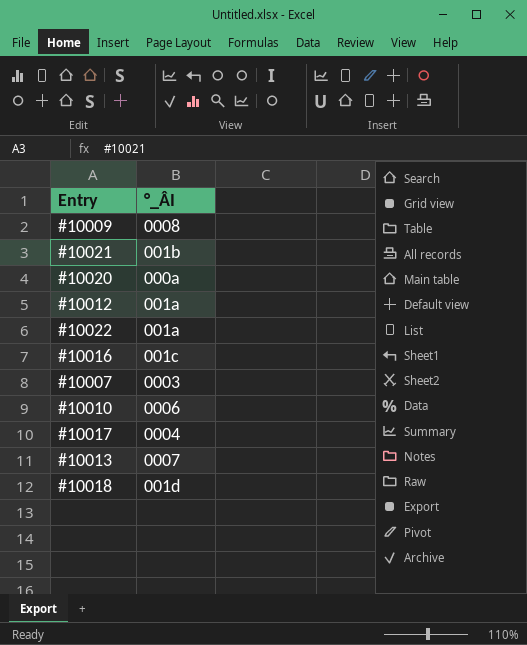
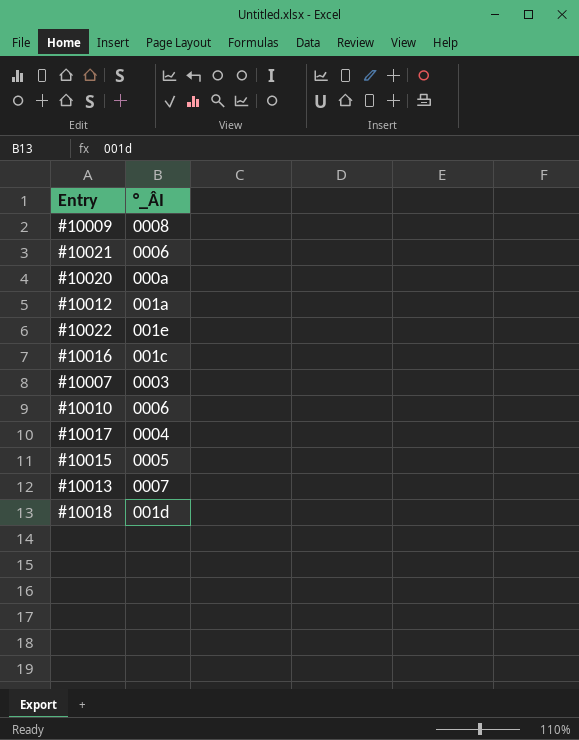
#10021 | °_ÂI: 001b -> 0006
#10022 | °_ÂI: 001a -> 001e
row #10015: none -> 0005

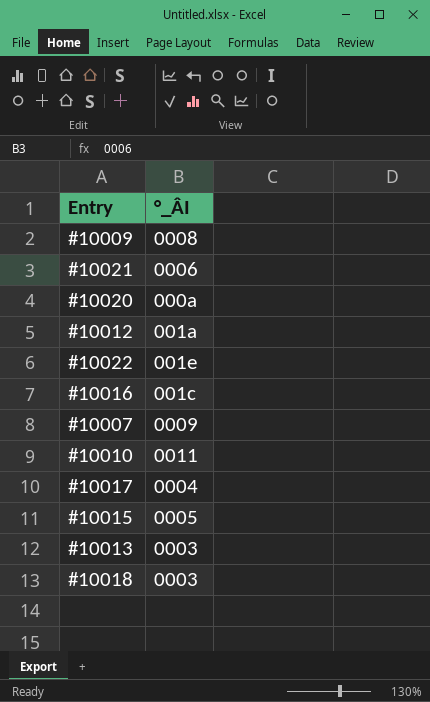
#10007 | °_ÂI: 0003 -> 0009
#10010 | °_ÂI: 0006 -> 0011
#10013 | °_ÂI: 0007 -> 0003
#10018 | °_ÂI: 001d -> 0003

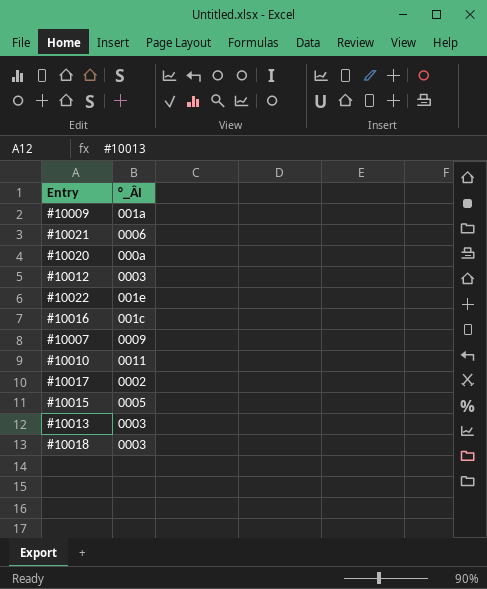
#10009 | °_ÂI: 0008 -> 001a
#10012 | °_ÂI: 001a -> 0003
#10017 | °_ÂI: 0004 -> 0002

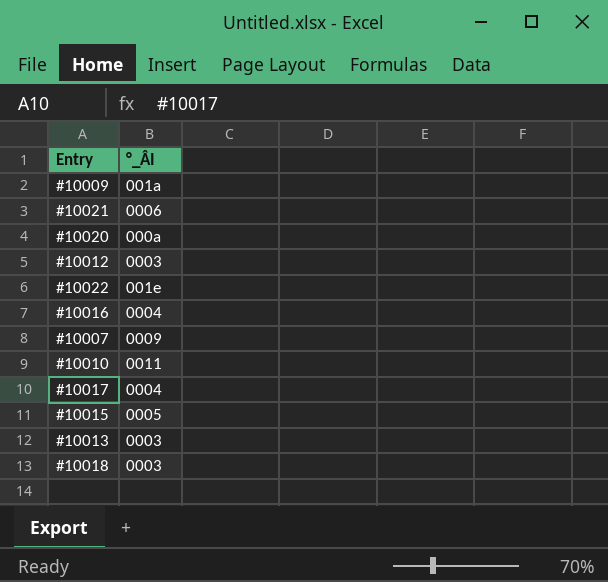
#10016 | °_ÂI: 001c -> 0004
#10017 | °_ÂI: 0002 -> 0004

